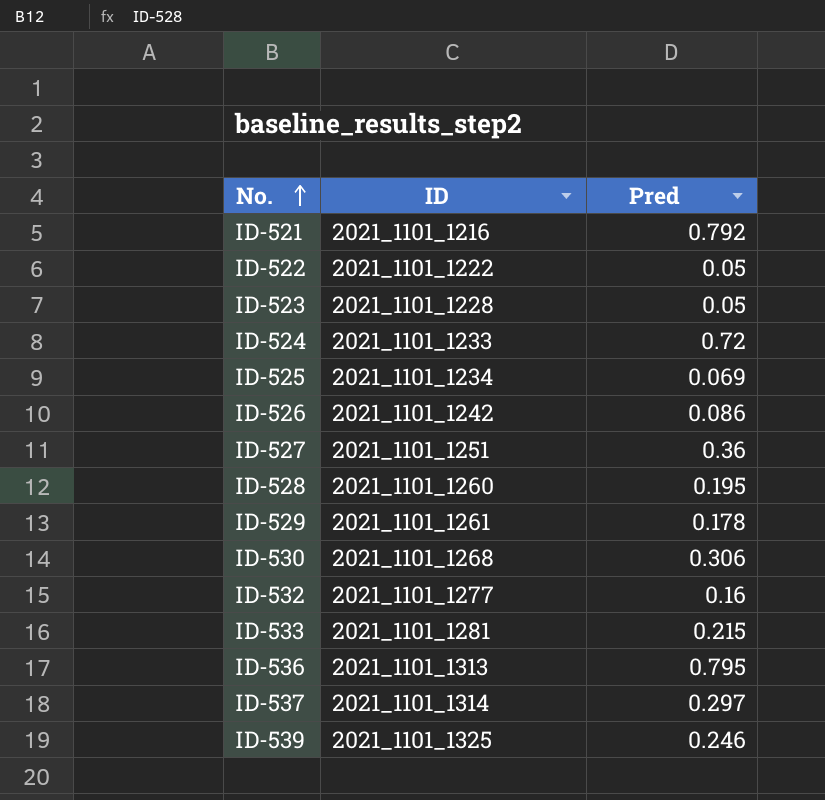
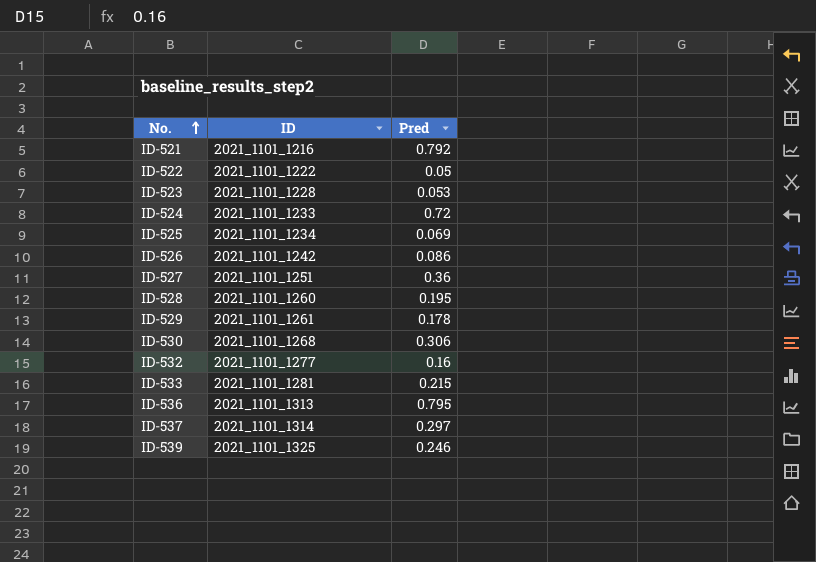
ID-523 | Pred: 0.05 -> 0.053

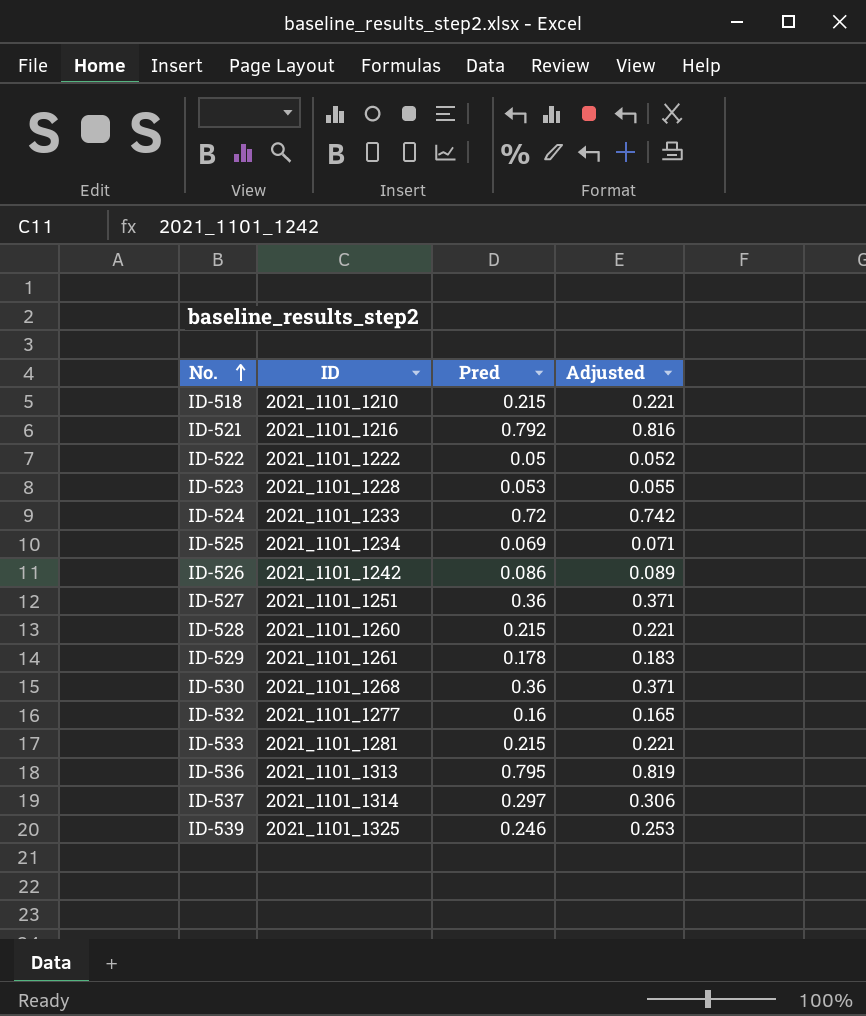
column Adjusted | formula: none -> [Pred] * 1.03
row ID-518: none -> 2021_1101_1210 | 0.215 | 0.221
ID-528 | Pred: 0.195 -> 0.215
ID-530 | Pred: 0.306 -> 0.36

